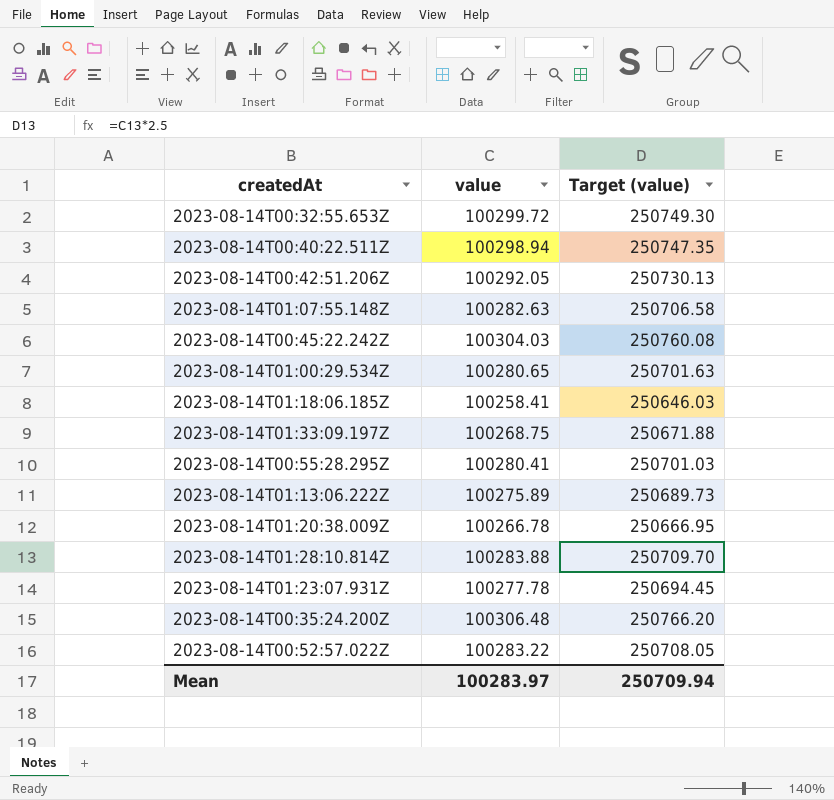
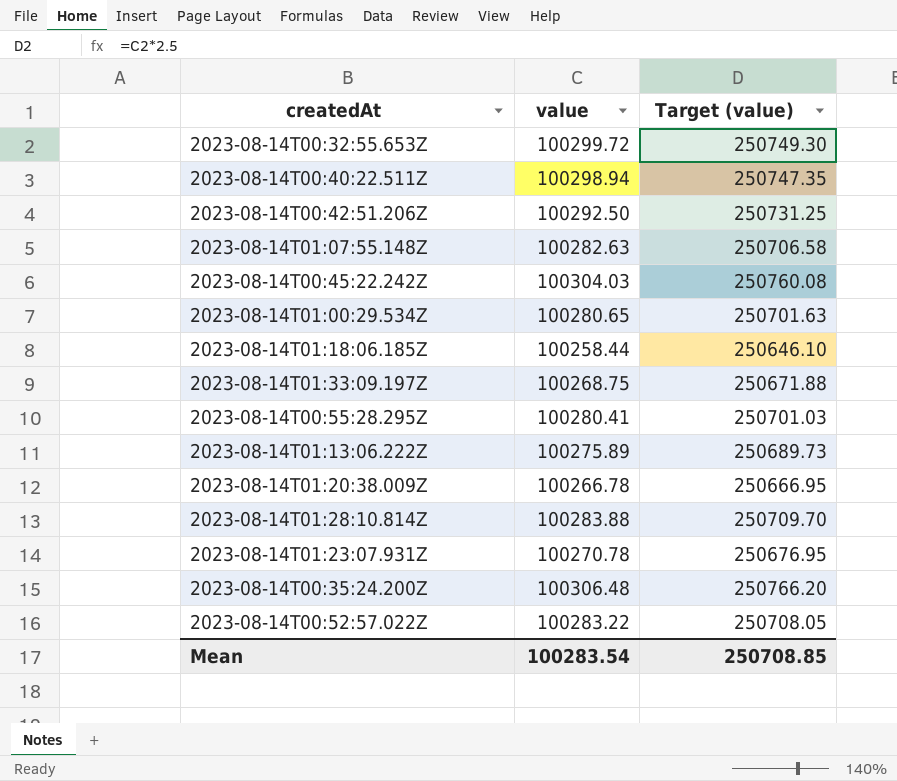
2023-08-14T00:42:51.206Z | value: 100292.05 -> 100292.50
2023-08-14T00:42:51.206Z | Target (value): 250730.13 -> 250731.25
2023-08-14T01:18:06.185Z | value: 100258.41 -> 100258.44
2023-08-14T01:18:06.185Z | Target (value): 250646.03 -> 250646.10
2023-08-14T01:23:07.931Z | value: 100277.78 -> 100270.78
2023-08-14T01:23:07.931Z | Target (value): 250694.45 -> 250676.95
Mean | value: 100283.97 -> 100283.54
Mean | Target (value): 250709.94 -> 250708.85

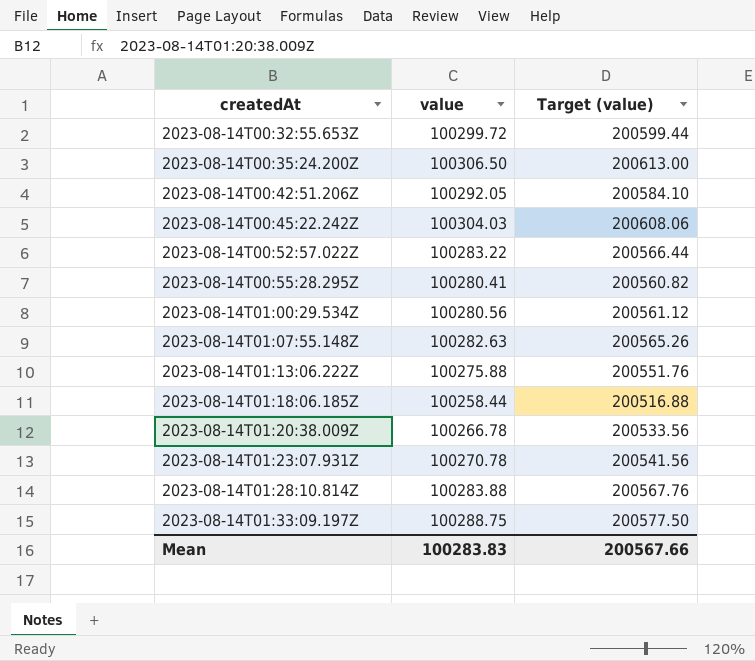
row order: none -> createdAt ascending
column Target (value) | formula: [value] * 2.5 -> [value] * 2
row 2023-08-14T00:40:22.511Z: 100298.94 | 250747.35 -> none
2023-08-14T00:35:24.200Z | value: 100306.48 -> 100306.50
2023-08-14T00:42:51.206Z | value: 100292.50 -> 100292.05
2023-08-14T01:00:29.534Z | value: 100280.65 -> 100280.56
2023-08-14T01:13:06.222Z | value: 100275.89 -> 100275.88
2023-08-14T01:33:09.197Z | value: 100268.75 -> 100288.75
Mean | value: 100283.54 -> 100283.83
Mean | Target (value): 250708.85 -> 200567.66

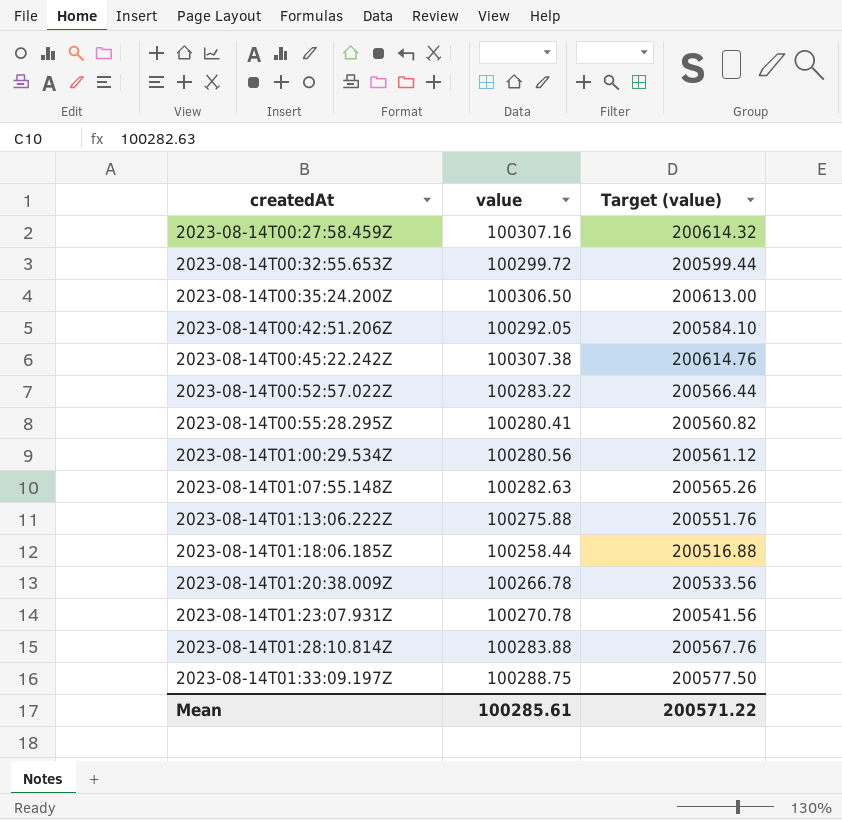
row 2023-08-14T00:27:58.459Z: none -> 100307.16 | 200614.32
2023-08-14T00:45:22.242Z | value: 100304.03 -> 100307.38
2023-08-14T00:45:22.242Z | Target (value): 200608.06 -> 200614.76
Mean | value: 100283.83 -> 100285.61
Mean | Target (value): 200567.66 -> 200571.22

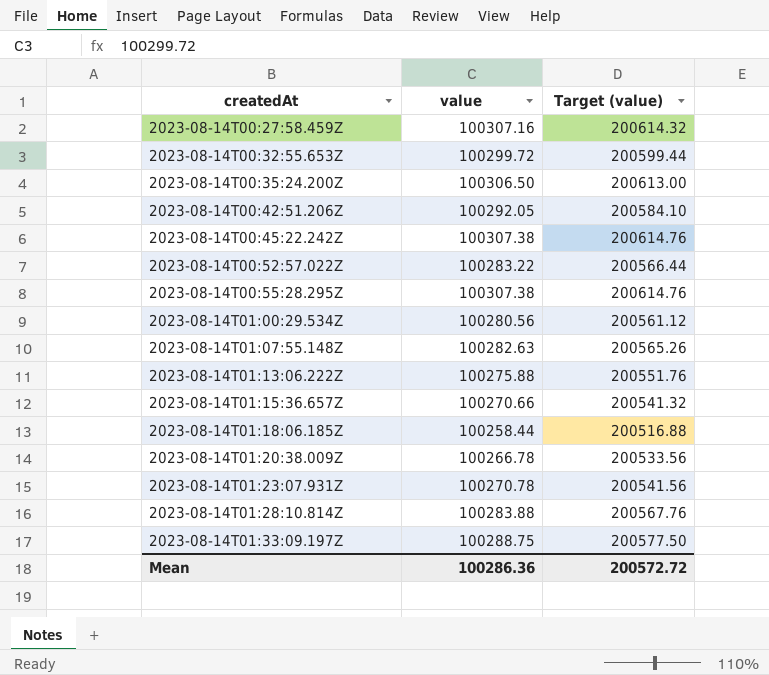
2023-08-14T00:55:28.295Z | value: 100280.41 -> 100307.38
2023-08-14T00:55:28.295Z | Target (value): 200560.82 -> 200614.76
row 2023-08-14T01:15:36.657Z: none -> 100270.66 | 200541.32
Mean | value: 100285.61 -> 100286.36
Mean | Target (value): 200571.22 -> 200572.72

